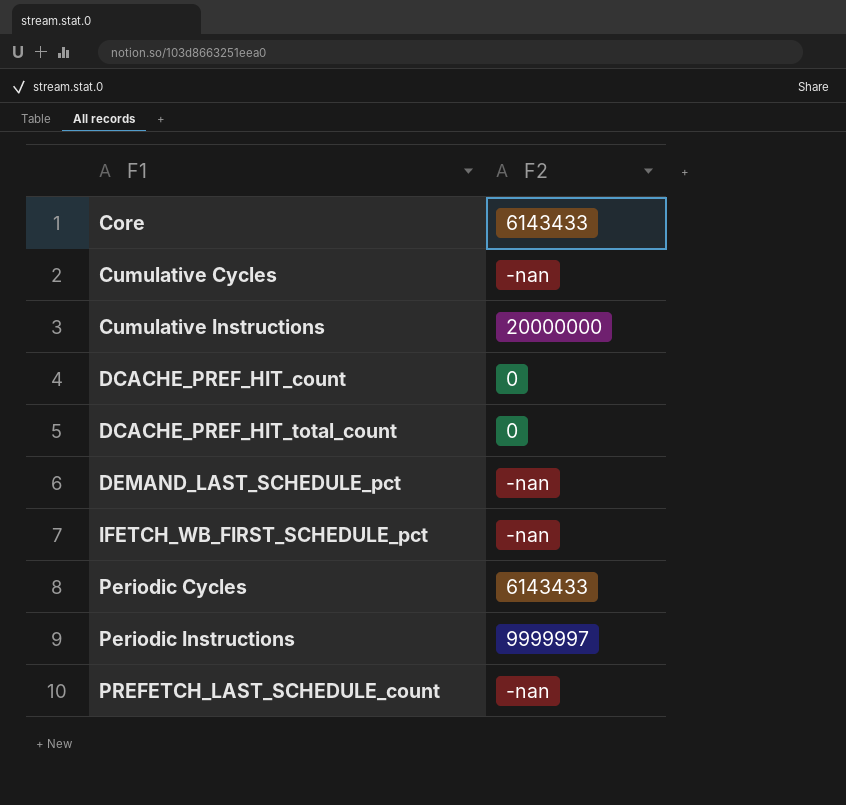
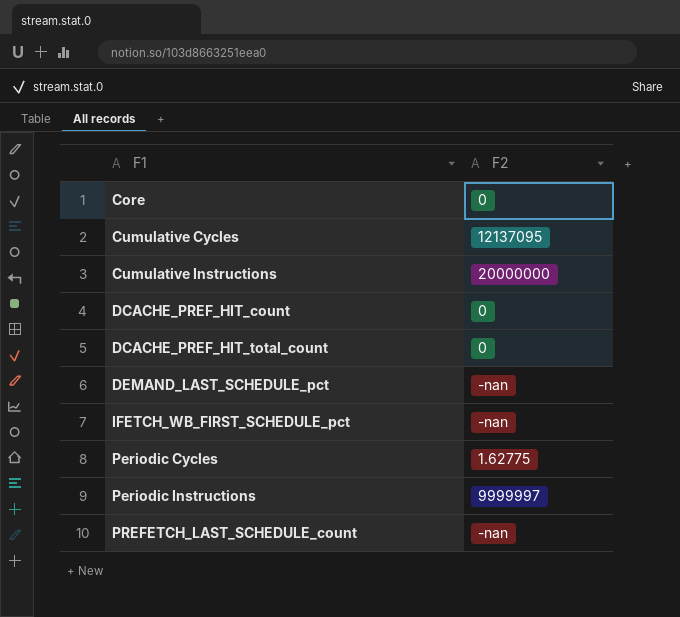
Core | F2: 6143433 -> 0
Cumulative Cycles | F2: -nan -> 12137095
Periodic Cycles | F2: 6143433 -> 1.62775

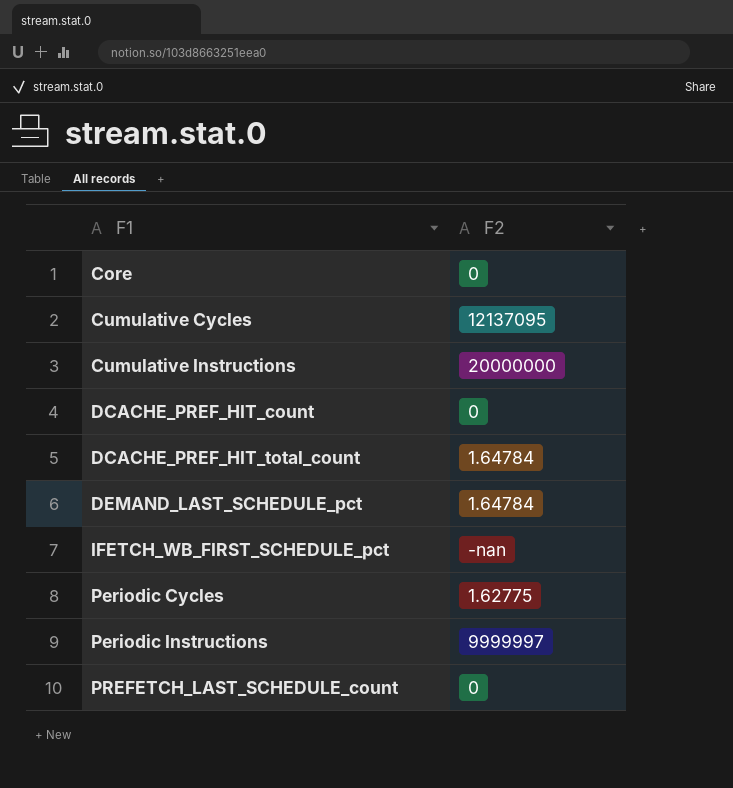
DCACHE_PREF_HIT_total_count | F2: 0 -> 1.64784
DEMAND_LAST_SCHEDULE_pct | F2: -nan -> 1.64784
PREFETCH_LAST_SCHEDULE_count | F2: -nan -> 0

